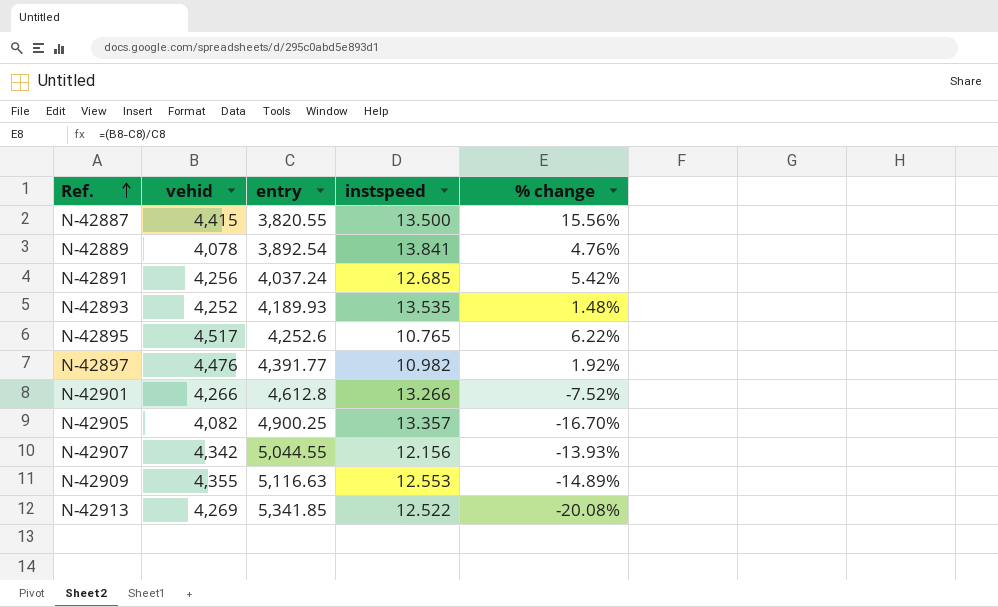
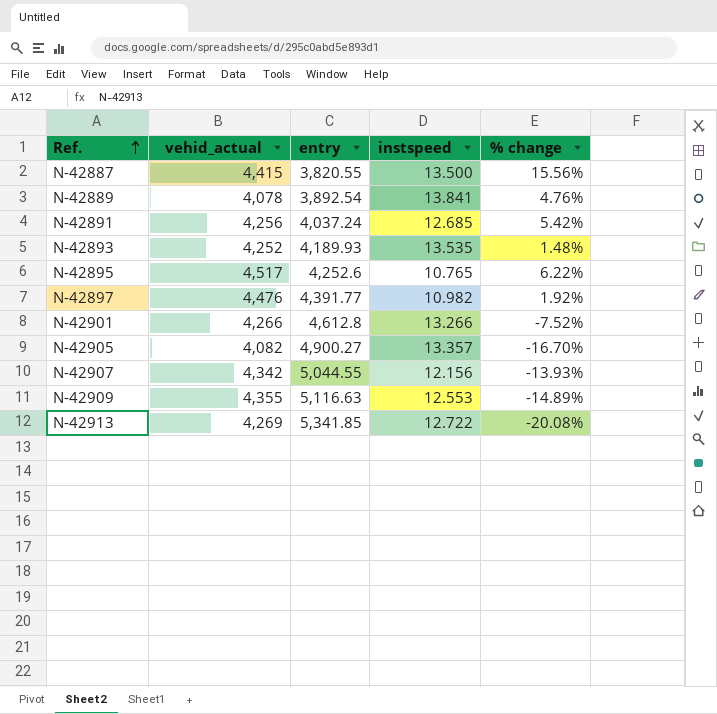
column name: vehid -> vehid_actual
N-42905 | entry: 4,900.25 -> 4,900.27
N-42913 | instspeed: 12.522 -> 12.722

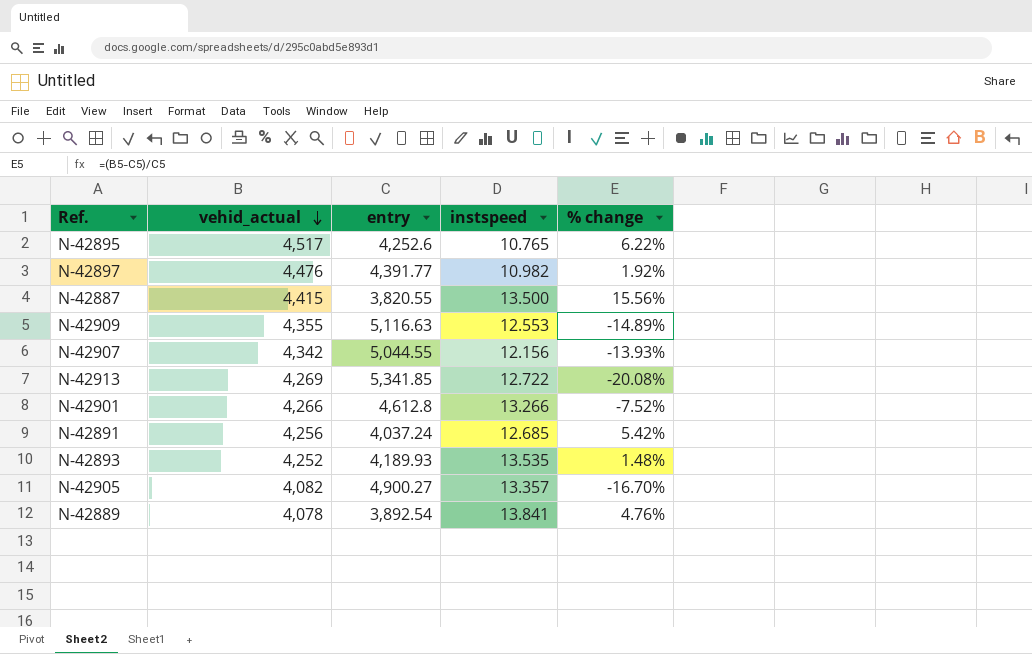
row order: Ref. ascending -> vehid_actual descending

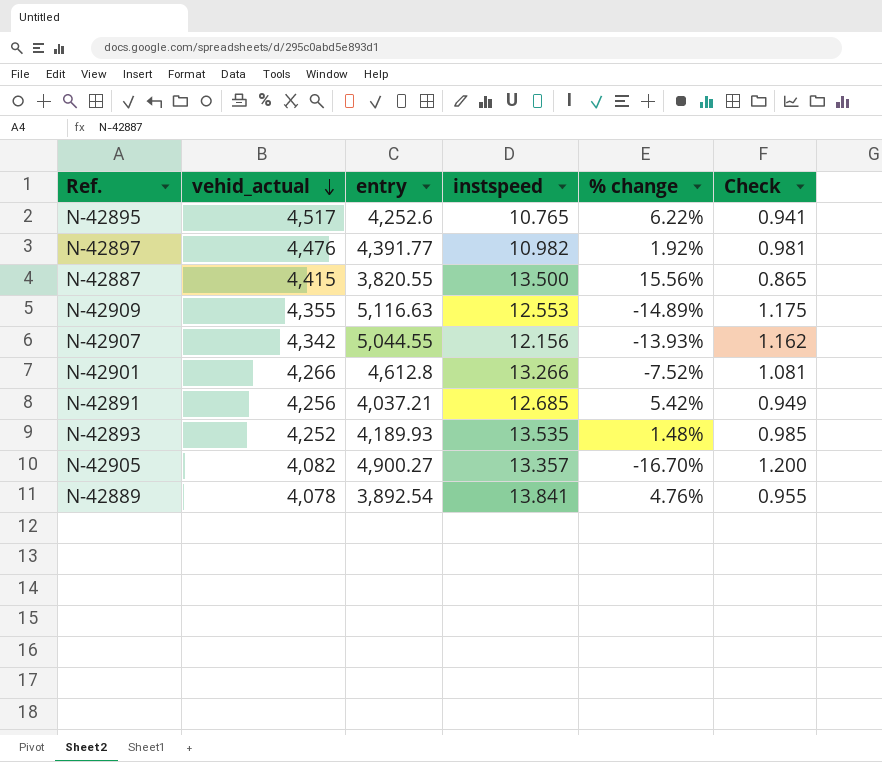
column Check | formula: none -> [entry] / [vehid_actual]
row N-42913: 4,269 | 5,341.85 | 12.722 | -20.08% -> none
N-42891 | entry: 4,037.24 -> 4,037.21

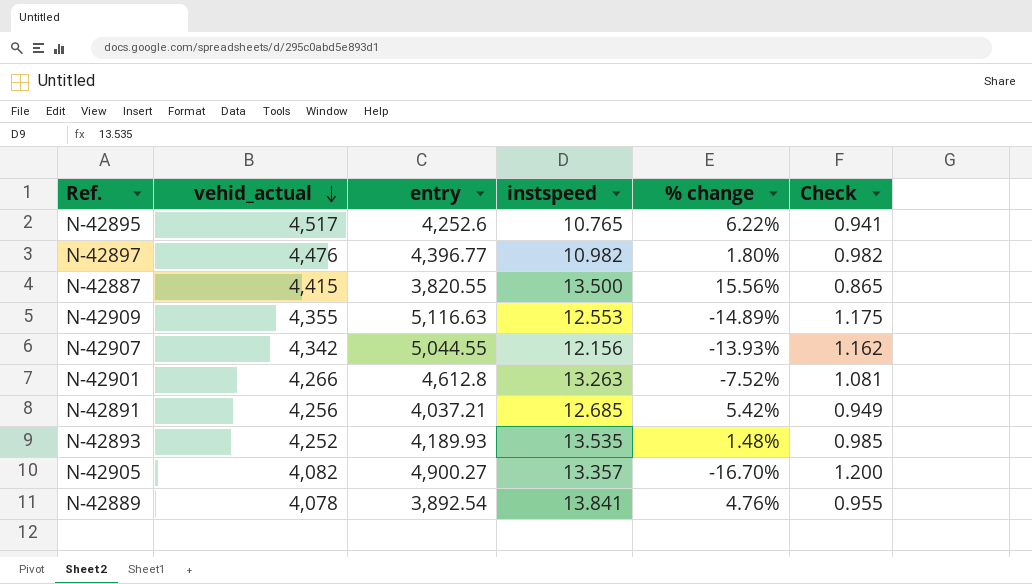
N-42897 | entry: 4,391.77 -> 4,396.77
N-42897 | % change: 1.92% -> 1.80%
N-42897 | Check: 0.981 -> 0.982
N-42901 | instspeed: 13.266 -> 13.263

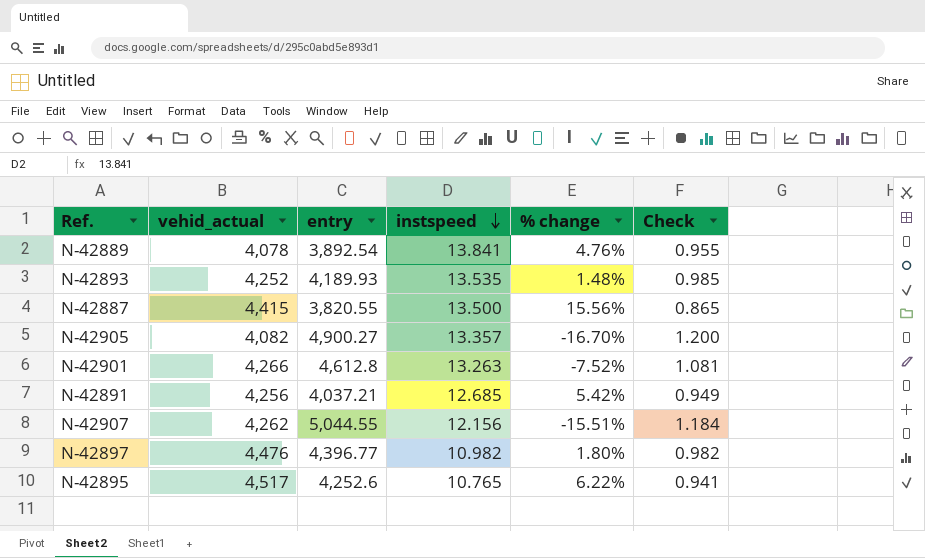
row order: vehid_actual descending -> instspeed descending
row N-42909: 4,355 | 5,116.63 | 12.553 | -14.89% | 1.175 -> none
N-42907 | vehid_actual: 4,342 -> 4,262
N-42907 | % change: -13.93% -> -15.51%
N-42907 | Check: 1.162 -> 1.184

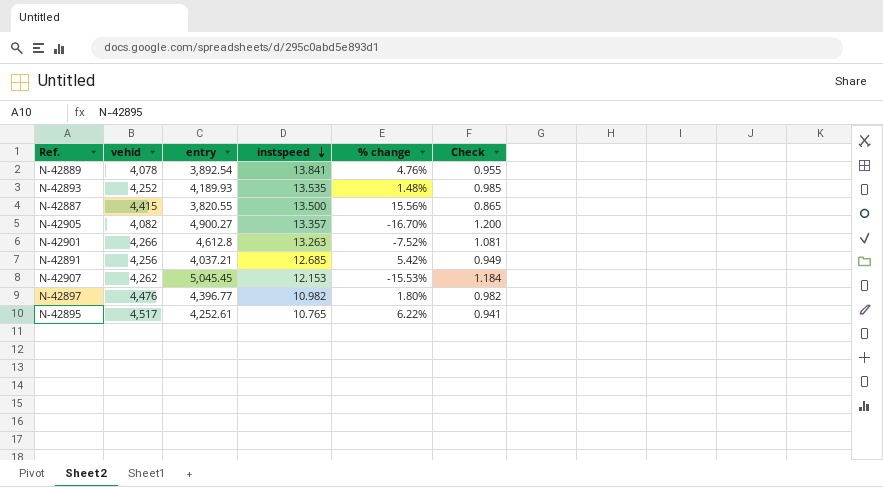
column name: vehid_actual -> vehid
N-42907 | entry: 5,044.55 -> 5,045.45
N-42907 | instspeed: 12.156 -> 12.153
N-42907 | % change: -15.51% -> -15.53%
N-42895 | entry: 4,252.6 -> 4,252.61

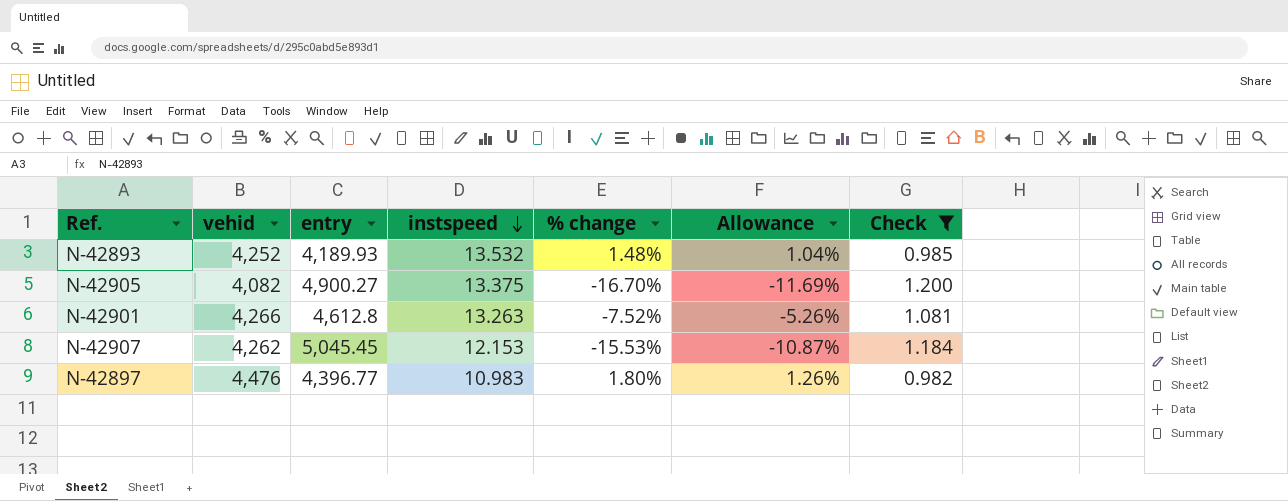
filter: none -> Check >= 0.982
column Allowance | formula: none -> [% change] * 0.7
N-42893 | instspeed: 13.535 -> 13.532
N-42905 | instspeed: 13.357 -> 13.375
N-42897 | instspeed: 10.982 -> 10.983

